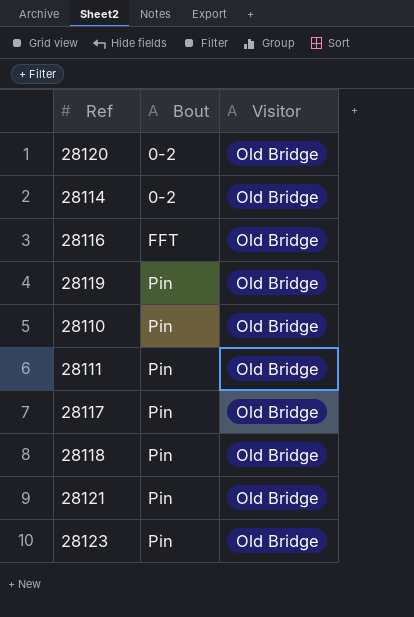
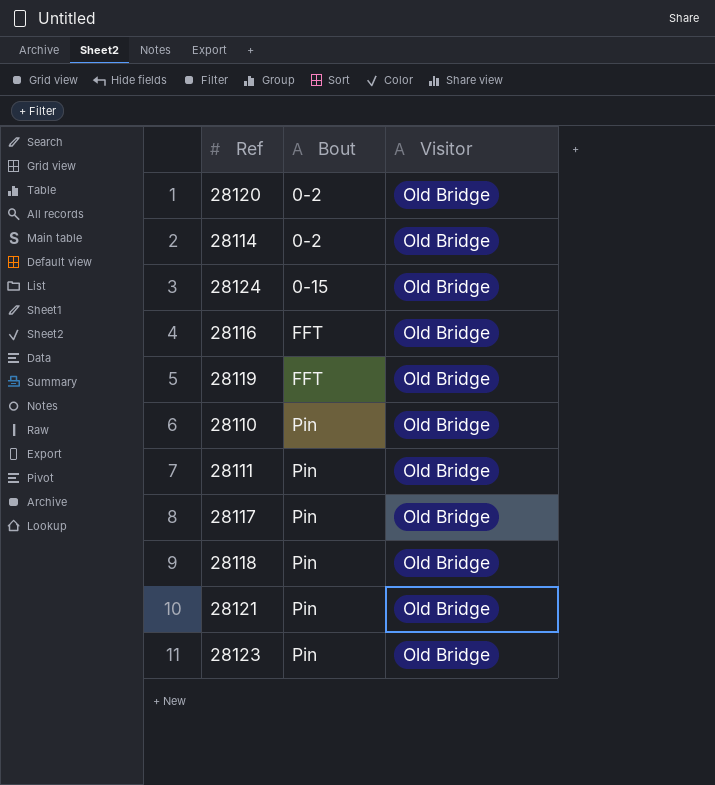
row 28124: none -> 0-15 | Old Bridge
28119 | Bout: Pin -> FFT

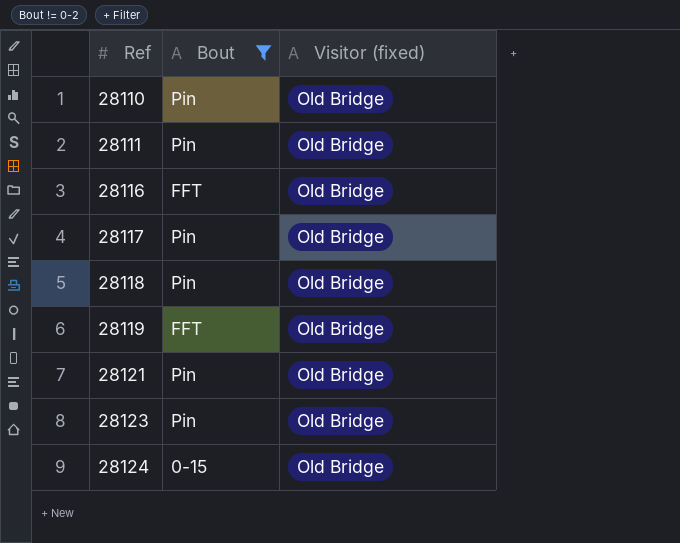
filter: none -> Bout != 0-2
row order: Bout ascending -> Ref ascending
column name: Visitor -> Visitor (fixed)

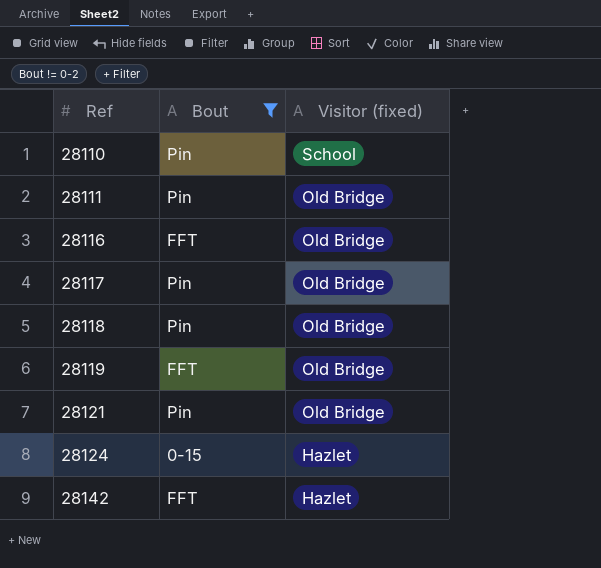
row 28123: Pin | Old Bridge -> none
28110 | Visitor (fixed): Old Bridge -> School
28124 | Visitor (fixed): Old Bridge -> Hazlet
row 28142: none -> FFT | Hazlet

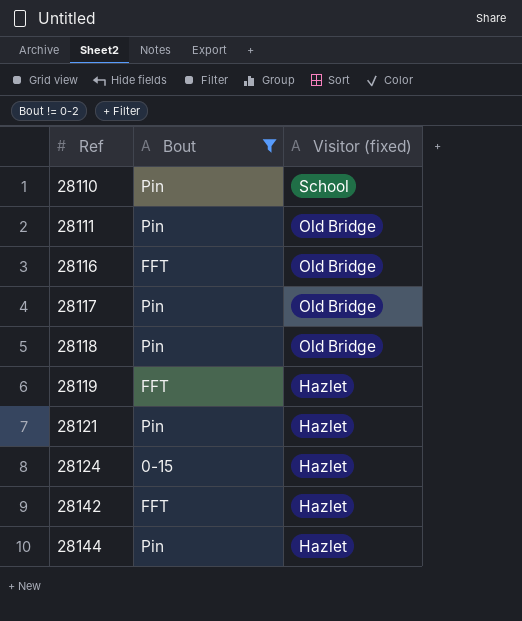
28119 | Visitor (fixed): Old Bridge -> Hazlet
28121 | Visitor (fixed): Old Bridge -> Hazlet
row 28144: none -> Pin | Hazlet

